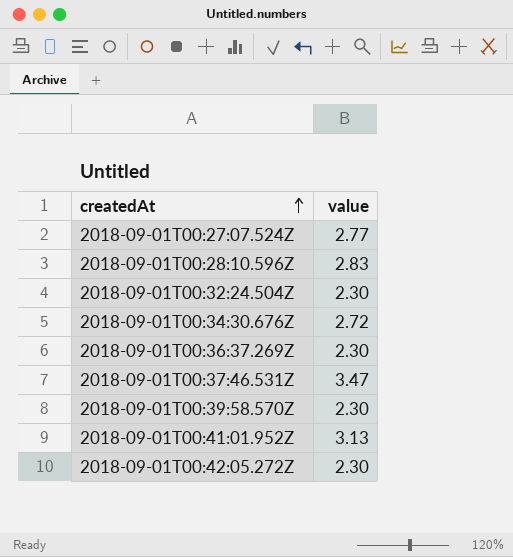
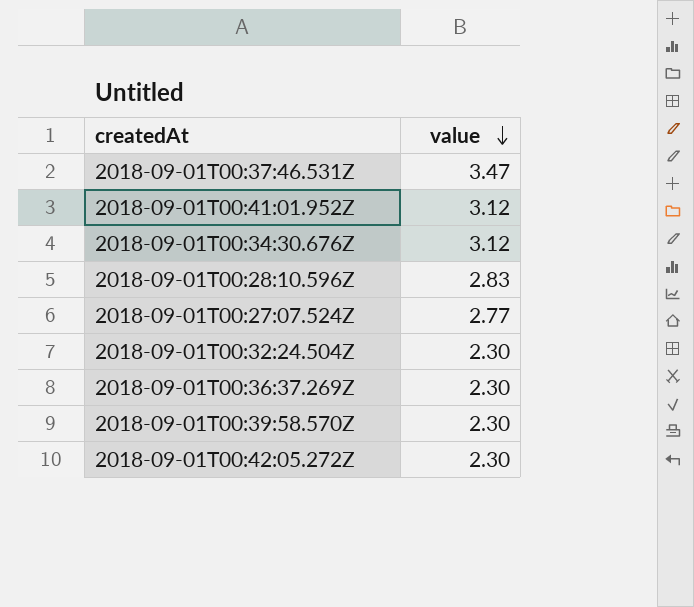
row order: createdAt ascending -> value descending
2018-09-01T00:41:01.952Z | value: 3.13 -> 3.12
2018-09-01T00:34:30.676Z | value: 2.72 -> 3.12

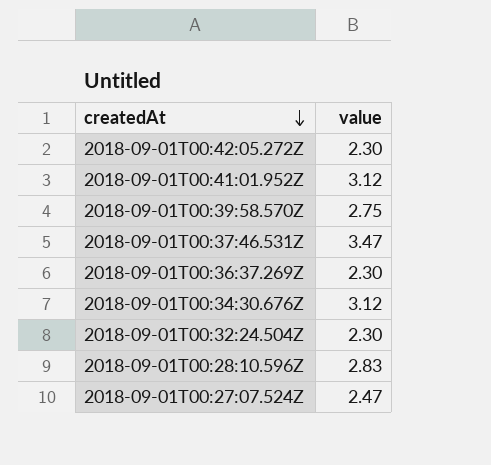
row order: value descending -> createdAt descending
2018-09-01T00:39:58.570Z | value: 2.30 -> 2.75
2018-09-01T00:27:07.524Z | value: 2.77 -> 2.47

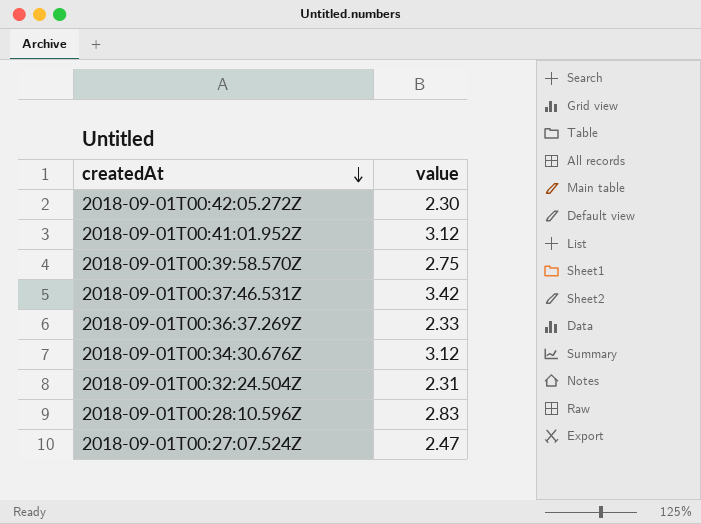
2018-09-01T00:37:46.531Z | value: 3.47 -> 3.42
2018-09-01T00:36:37.269Z | value: 2.30 -> 2.33
2018-09-01T00:32:24.504Z | value: 2.30 -> 2.31

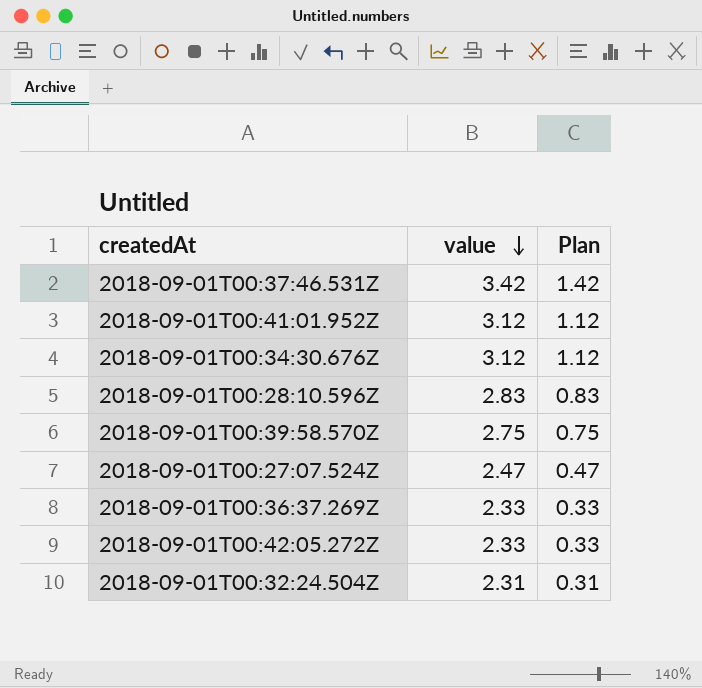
row order: createdAt descending -> value descending
column Plan | formula: none -> [value] - 2
2018-09-01T00:42:05.272Z | value: 2.30 -> 2.33

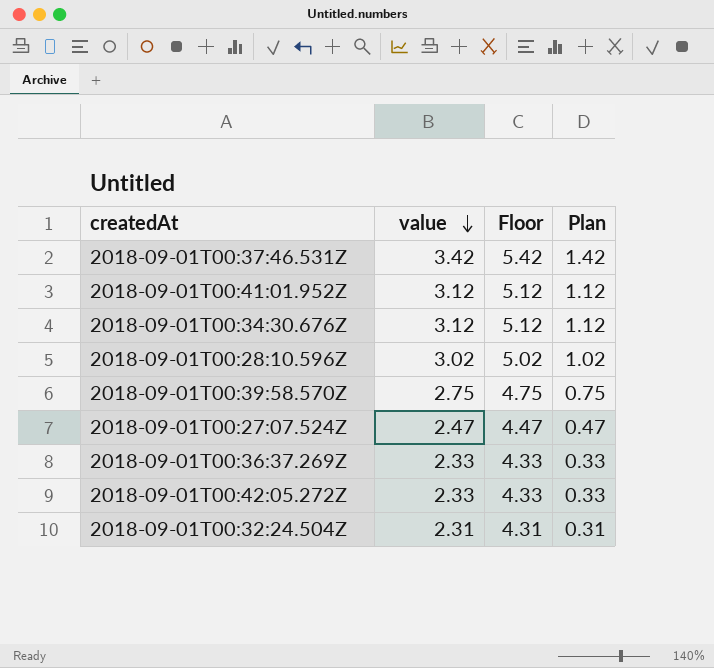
column Floor | formula: none -> [value] + 2
2018-09-01T00:28:10.596Z | value: 2.83 -> 3.02
2018-09-01T00:28:10.596Z | Plan: 0.83 -> 1.02

